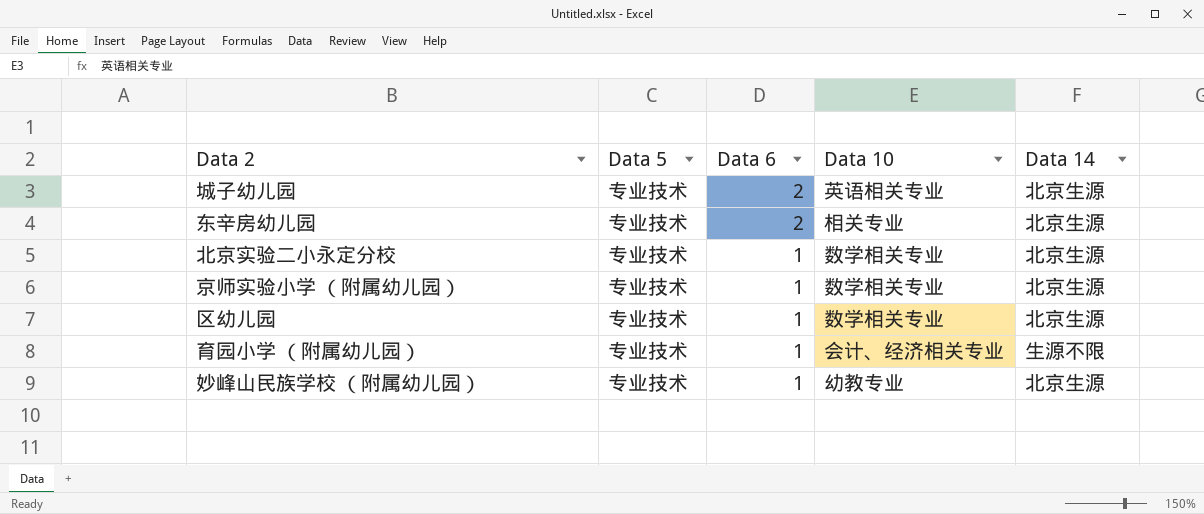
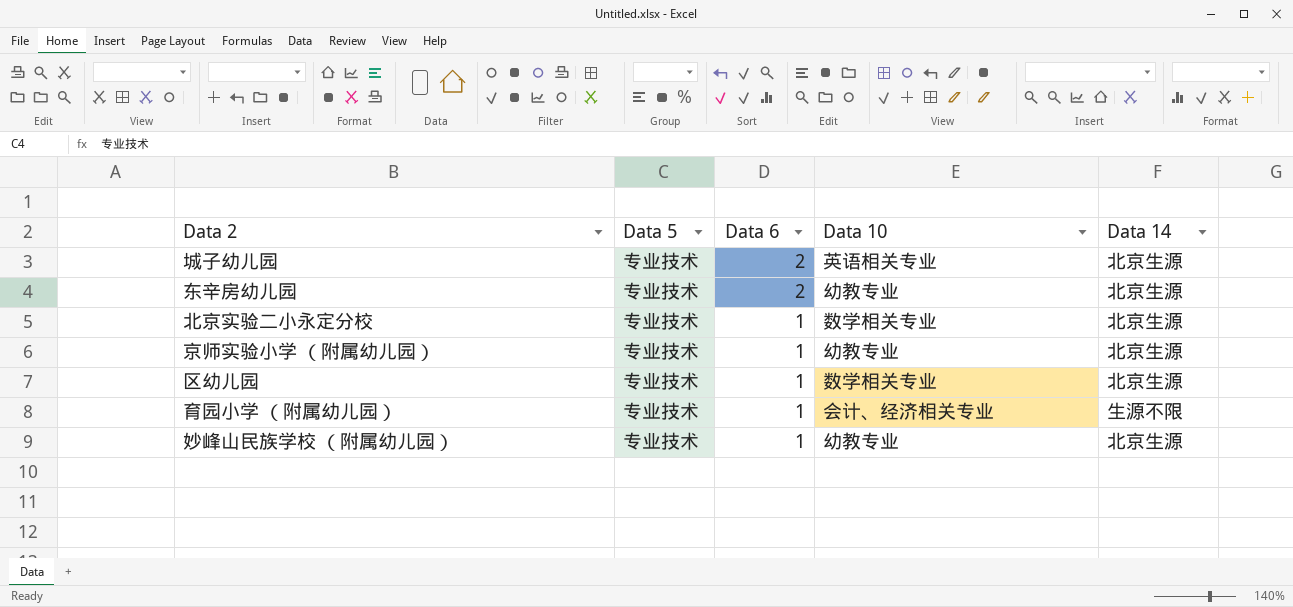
东辛房幼儿园 | Data 10: 相关专业 -> 幼教专业
京师实验小学 （附属幼儿园） | Data 10: 数学相关专业 -> 幼教专业

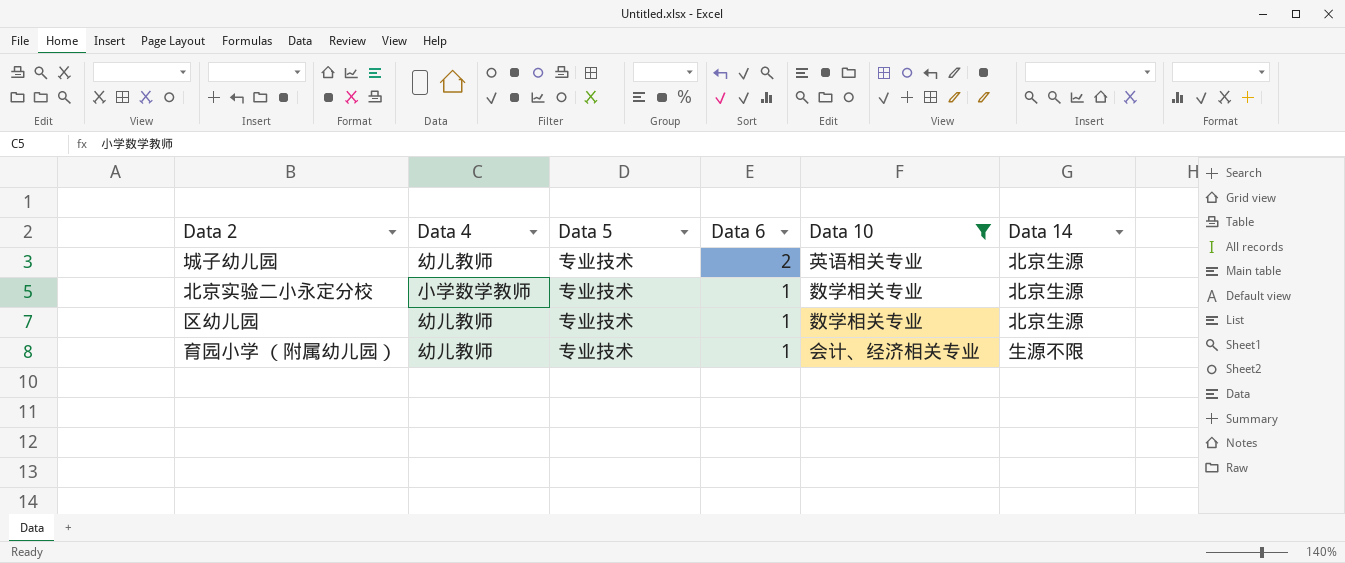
filter: none -> Data 10 != 幼教专业
column Data 4 | position: none -> 2

